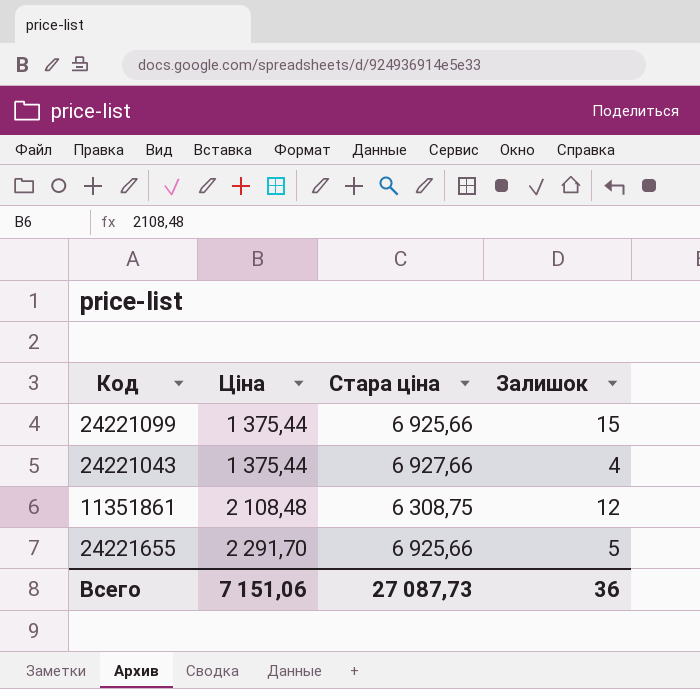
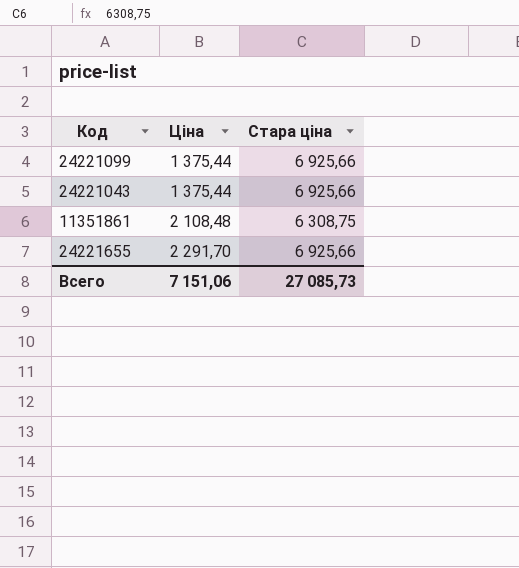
column Залишок | position: 4 -> none
24221043 | Стара ціна: 6 927,66 -> 6 925,66
Всего | Стара ціна: 27 087,73 -> 27 085,73

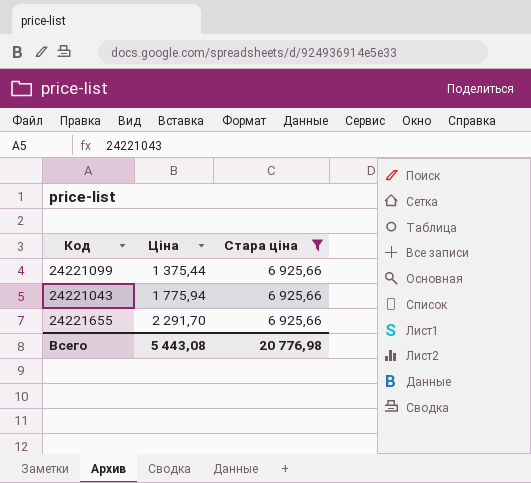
filter: none -> Стара ціна = 6 925,66
24221043 | Ціна: 1 375,44 -> 1 775,94
Всего | Ціна: 7 151,06 -> 5 443,08
Всего | Стара ціна: 27 085,73 -> 20 776,98

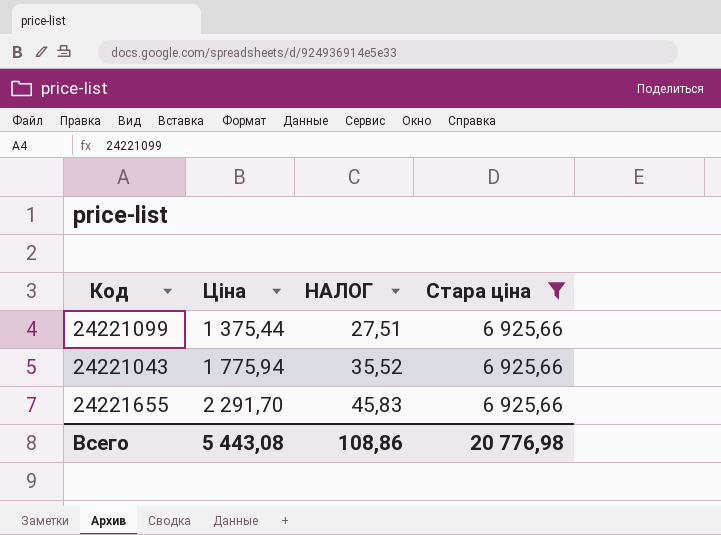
column НАЛОГ | formula: none -> [Ціна] * 0,02

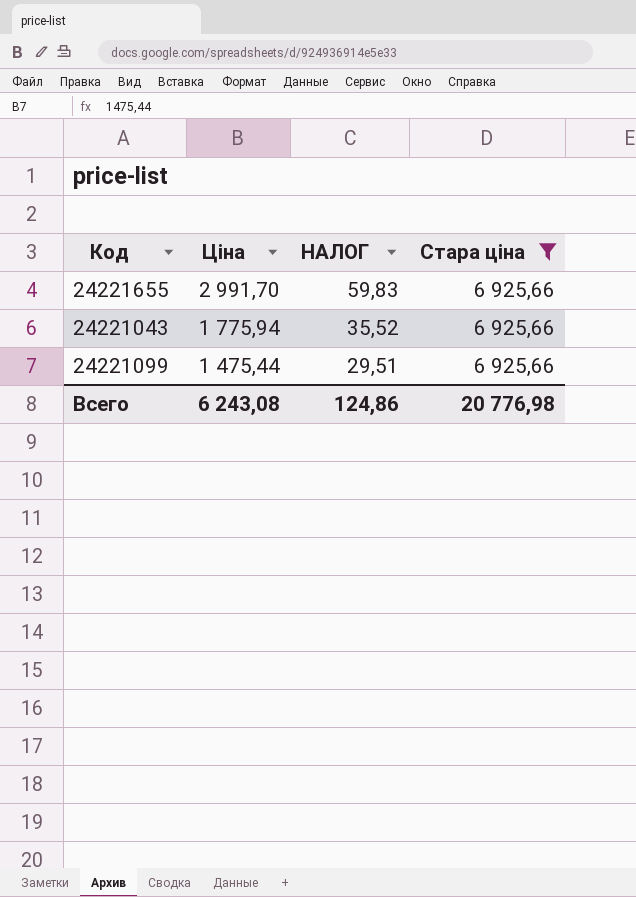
row order: Ціна ascending -> Ціна descending
24221655 | Ціна: 2 291,70 -> 2 991,70
24221655 | НАЛОГ: 45,83 -> 59,83
24221099 | Ціна: 1 375,44 -> 1 475,44
24221099 | НАЛОГ: 27,51 -> 29,51
Всего | Ціна: 5 443,08 -> 6 243,08
Всего | НАЛОГ: 108,86 -> 124,86

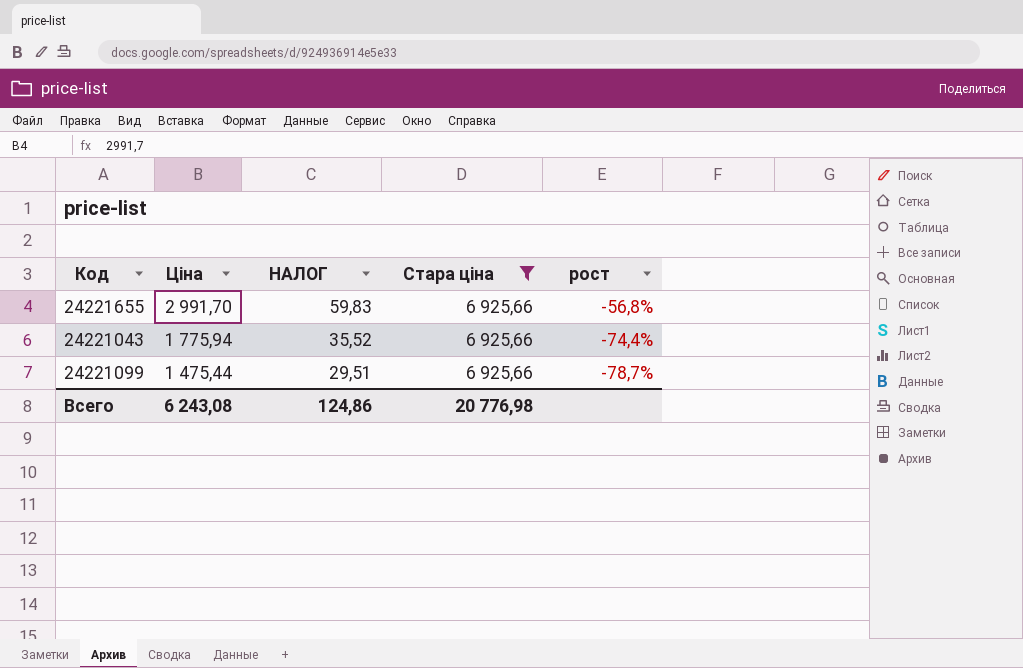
column рост | formula: none -> ([Ціна] - [Стара ціна]) / [Стара ціна]

